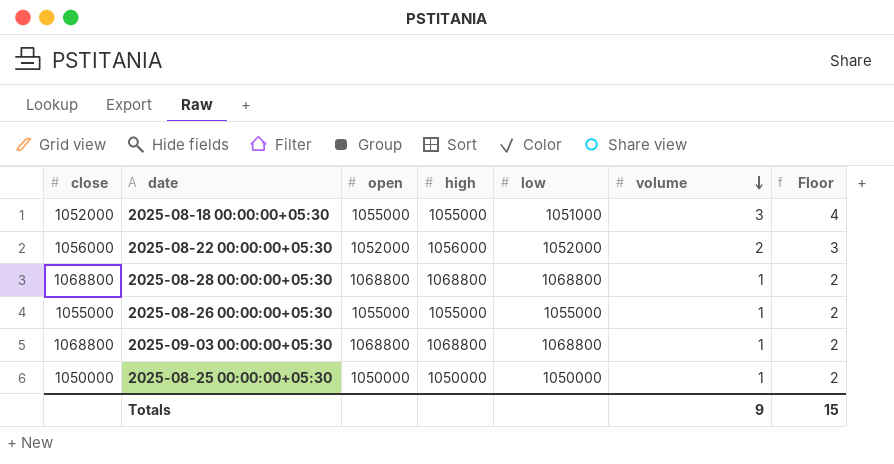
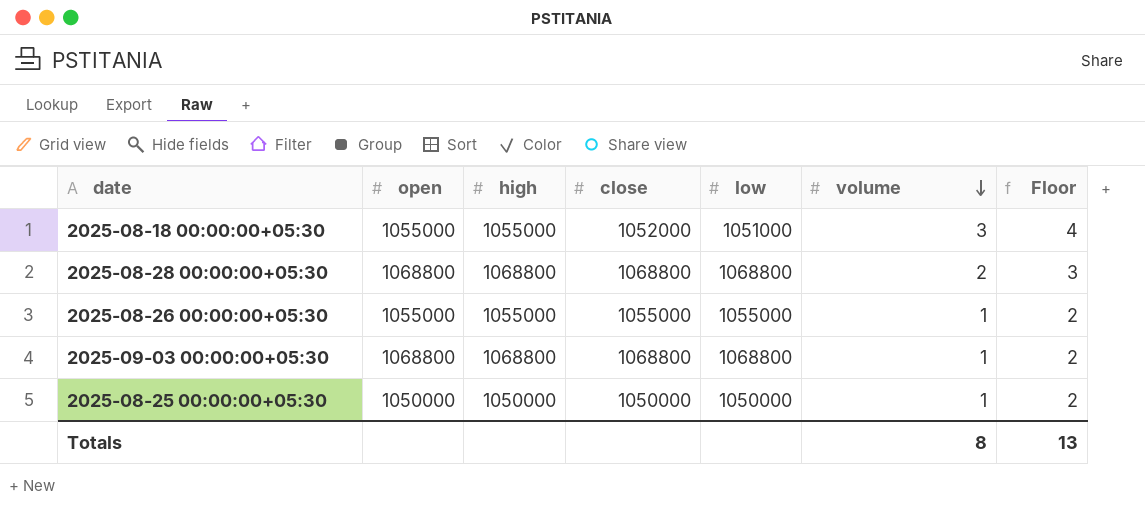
column close | position: 1 -> 4
row 2025-08-22 00:00:00+05:30: 1056000 | 1052000 | 1056000 | 1052000 | 2 | 3 -> none
2025-08-28 00:00:00+05:30 | volume: 1 -> 2
2025-08-28 00:00:00+05:30 | Floor: 2 -> 3
Totals | volume: 9 -> 8
Totals | Floor: 15 -> 13

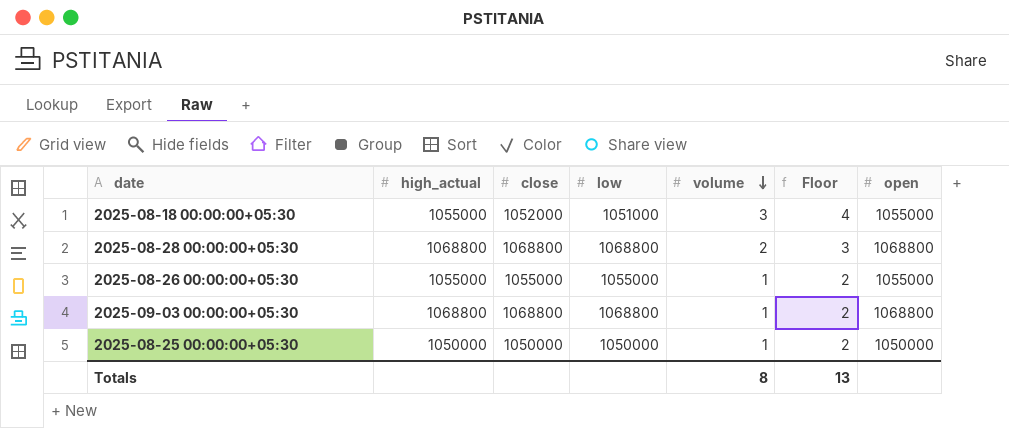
column name: high -> high_actual
column open | position: 2 -> 7

